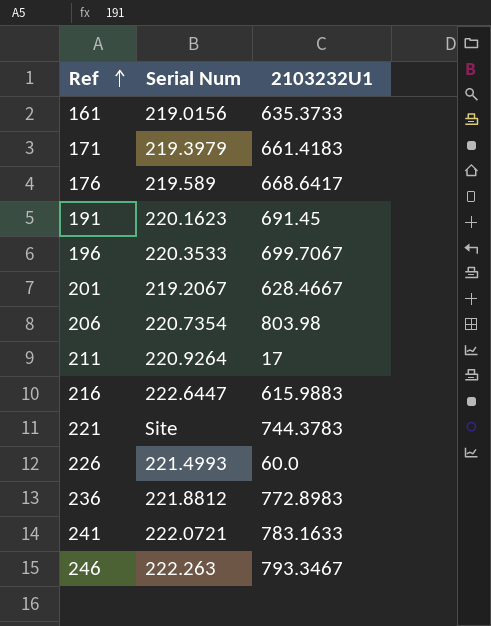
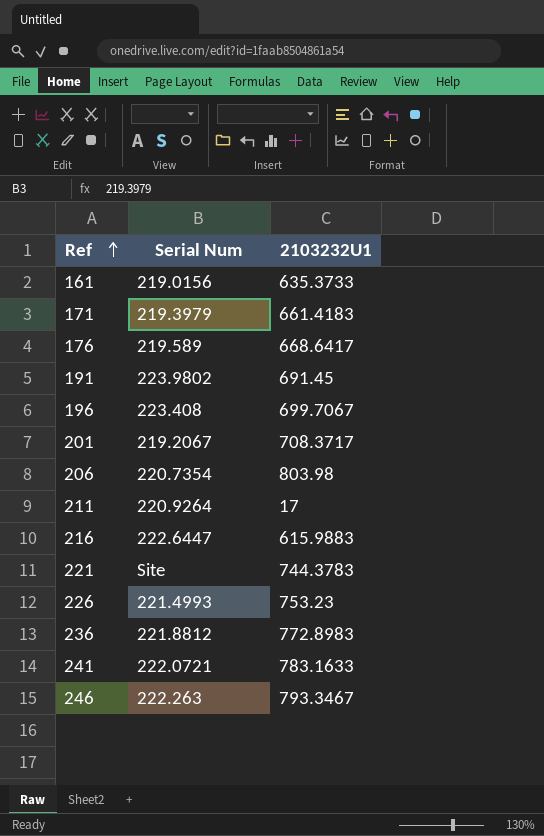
191 | Serial Num: 220.1623 -> 223.9802
196 | Serial Num: 220.3533 -> 223.408
201 | 2103232U1: 628.4667 -> 708.3717
226 | 2103232U1: 60.0 -> 753.23

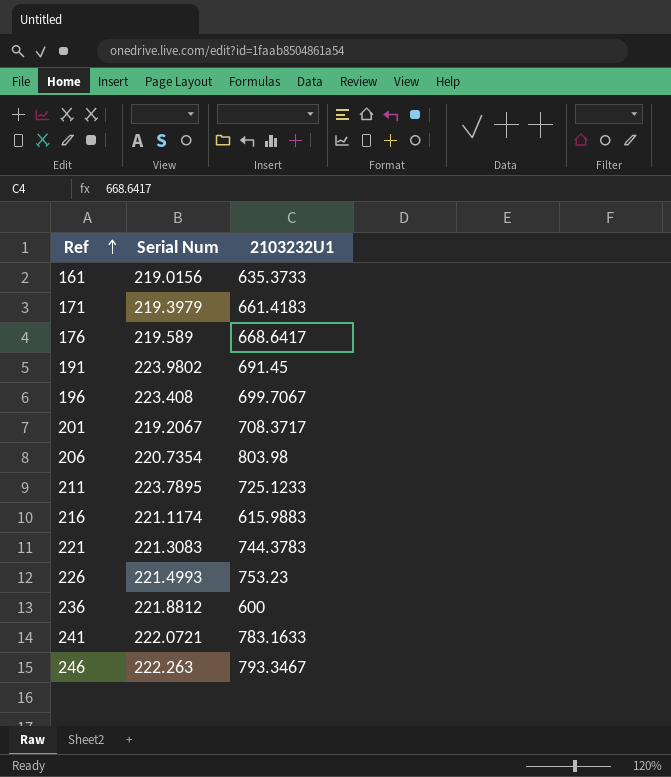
211 | Serial Num: 220.9264 -> 223.7895
211 | 2103232U1: 17 -> 725.1233
216 | Serial Num: 222.6447 -> 221.1174
221 | Serial Num: Site -> 221.3083
236 | 2103232U1: 772.8983 -> 600

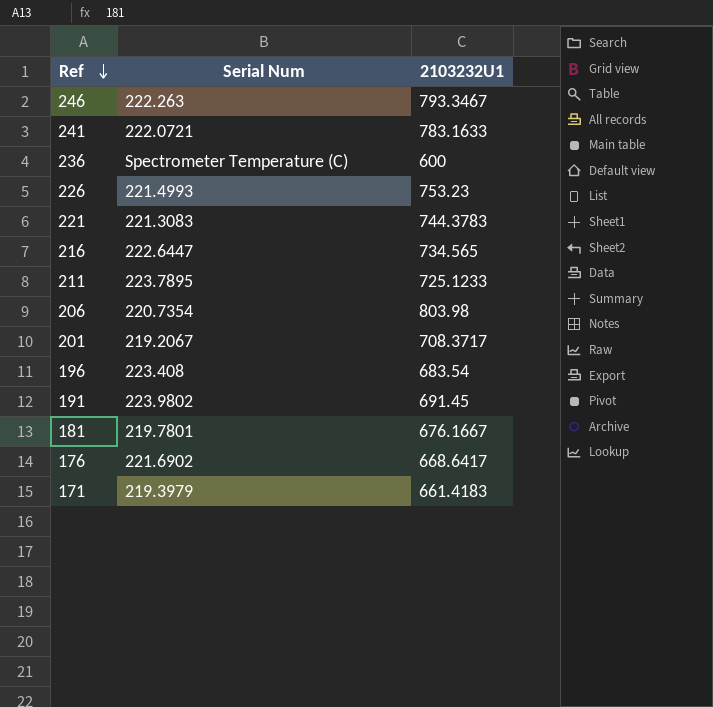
row order: Ref ascending -> Ref descending
row 161: 219.0156 | 635.3733 -> none
236 | Serial Num: 221.8812 -> Spectrometer Temperature (C)
216 | Serial Num: 221.1174 -> 222.6447
216 | 2103232U1: 615.9883 -> 734.565
196 | 2103232U1: 699.7067 -> 683.54
row 181: none -> 219.7801 | 676.1667
176 | Serial Num: 219.589 -> 221.6902

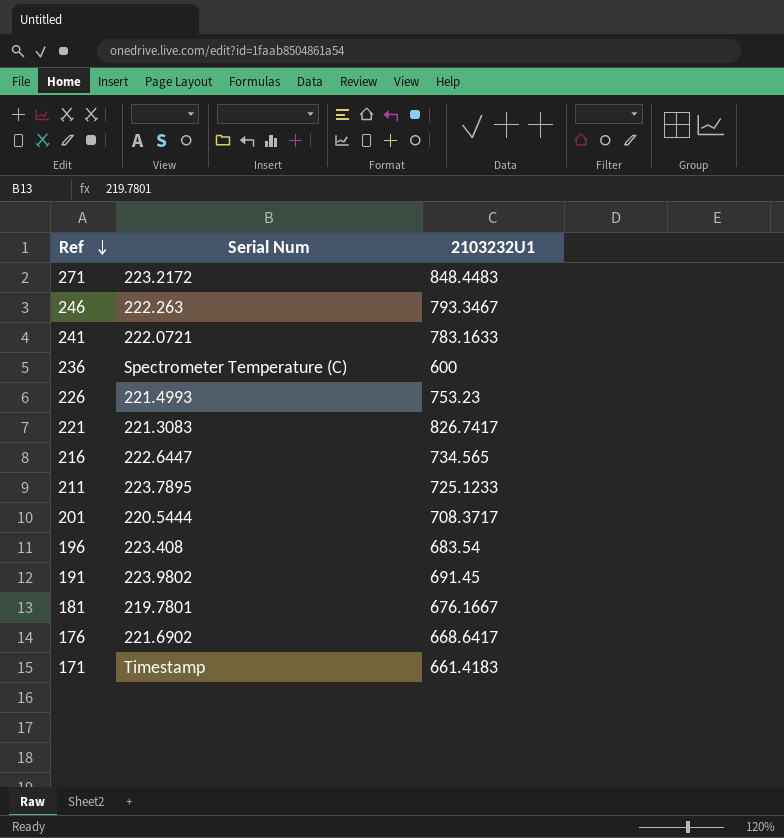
row 206: 220.7354 | 803.98 -> none
row 271: none -> 223.2172 | 848.4483
221 | 2103232U1: 744.3783 -> 826.7417
201 | Serial Num: 219.2067 -> 220.5444
171 | Serial Num: 219.3979 -> Timestamp

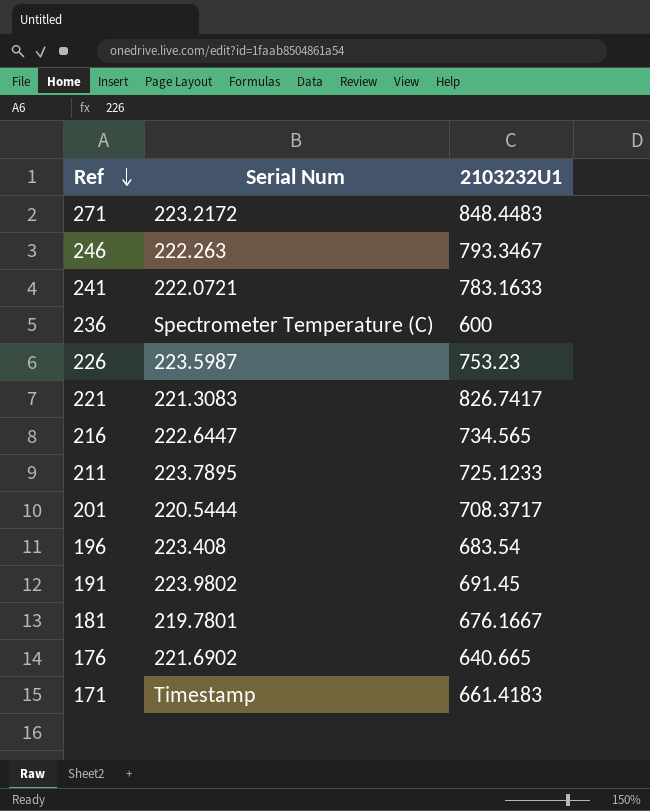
226 | Serial Num: 221.4993 -> 223.5987
176 | 2103232U1: 668.6417 -> 640.665

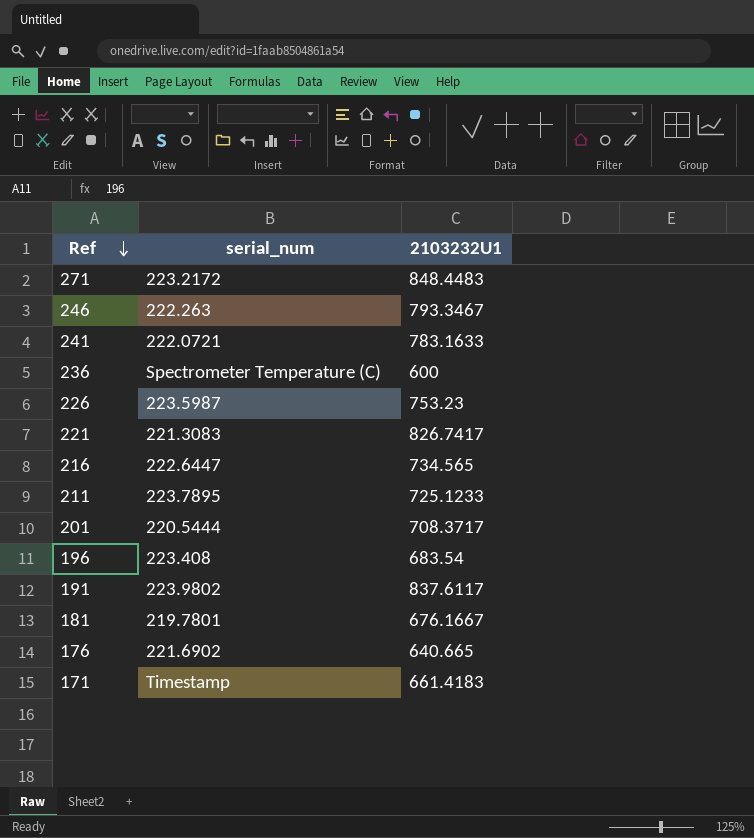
column name: Serial Num -> serial_num
191 | 2103232U1: 691.45 -> 837.6117

